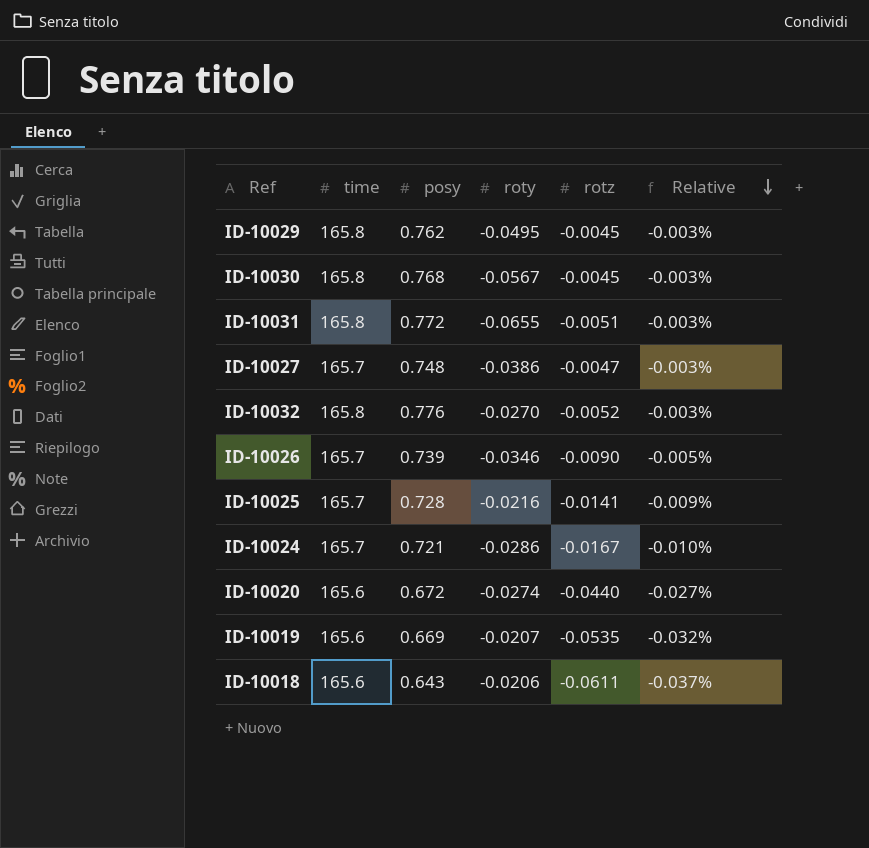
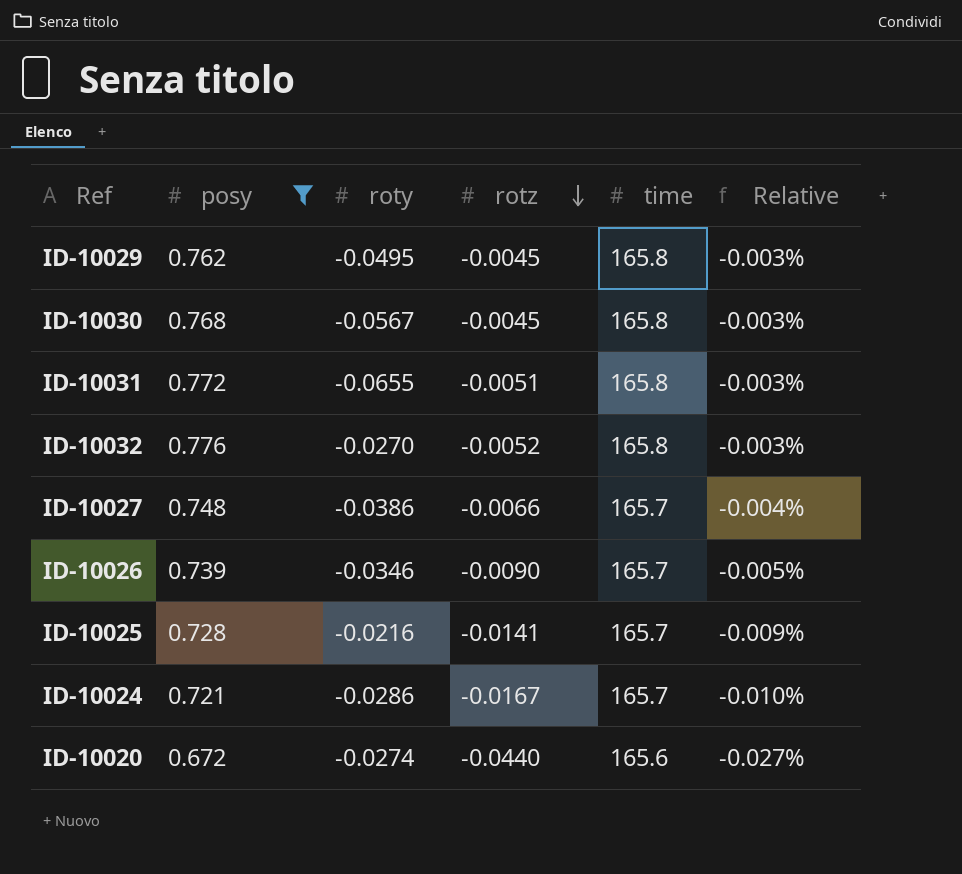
filter: none -> posy >= 0.672
row order: Relative descending -> rotz descending
column time | position: 2 -> 5
ID-10027 | rotz: -0.0047 -> -0.0066
ID-10027 | Relative: -0.003% -> -0.004%

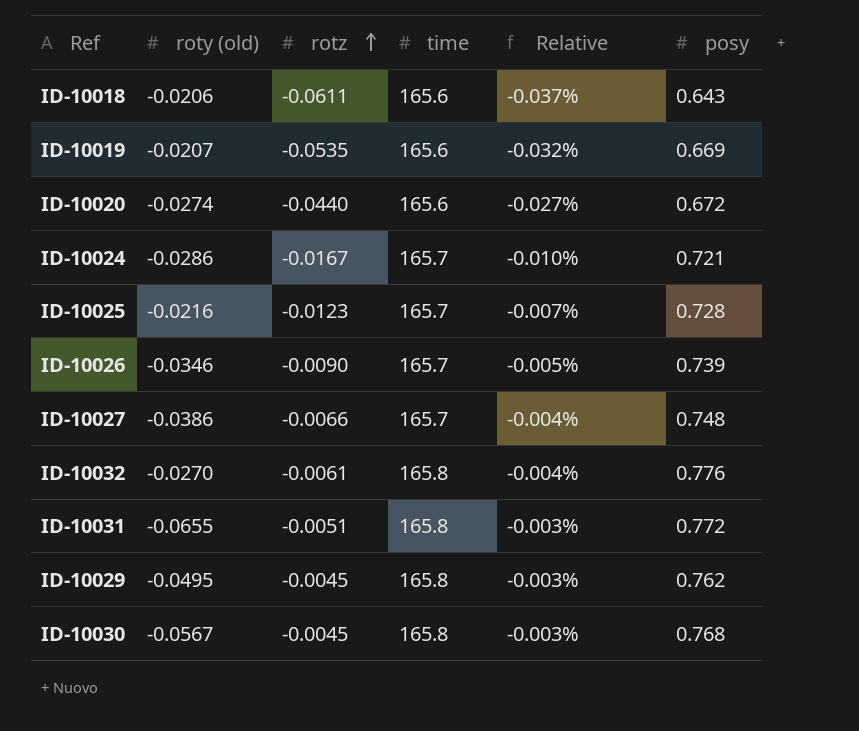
filter: posy >= 0.672 -> none
row order: rotz descending -> rotz ascending
column name: roty -> roty (old)
column posy | position: 2 -> 6
ID-10025 | rotz: -0.0141 -> -0.0123
ID-10025 | Relative: -0.009% -> -0.007%
ID-10032 | rotz: -0.0052 -> -0.0061
ID-10032 | Relative: -0.003% -> -0.004%

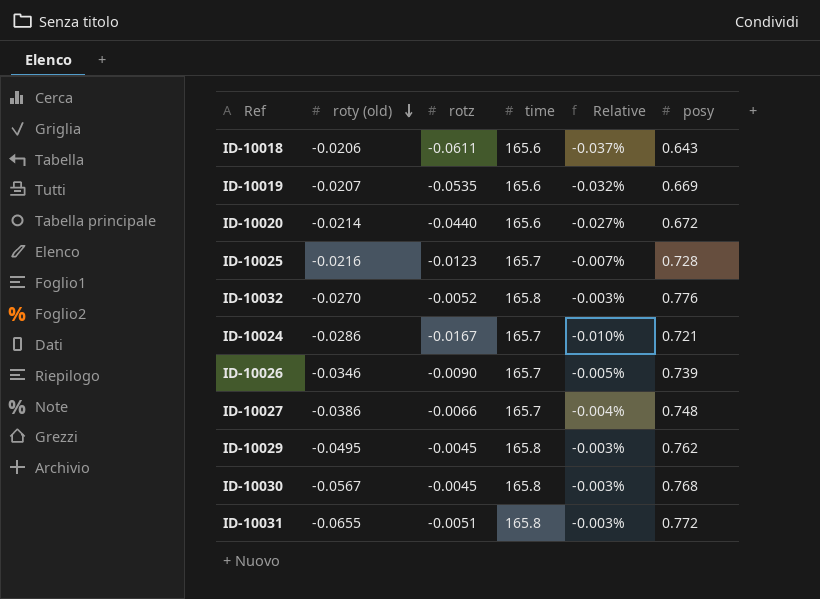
row order: rotz ascending -> roty (old) descending
ID-10020 | roty (old): -0.0274 -> -0.0214
ID-10032 | rotz: -0.0061 -> -0.0052
ID-10032 | Relative: -0.004% -> -0.003%

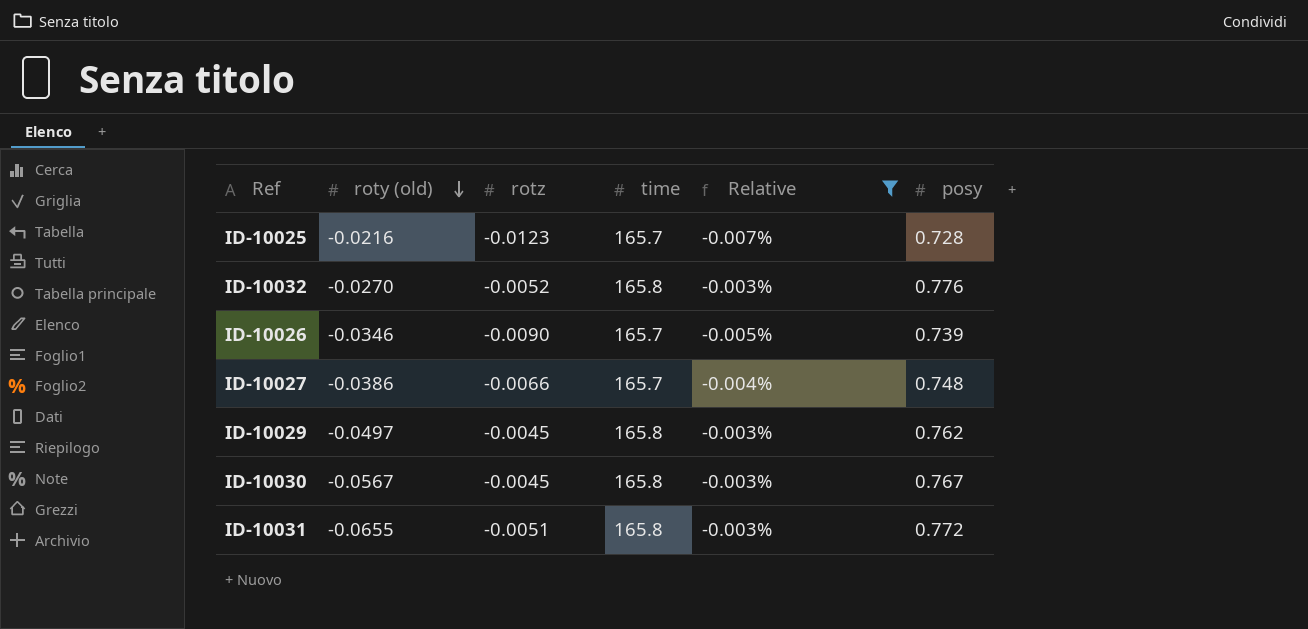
filter: none -> Relative >= -0.007%
ID-10029 | roty (old): -0.0495 -> -0.0497
ID-10030 | posy: 0.768 -> 0.767

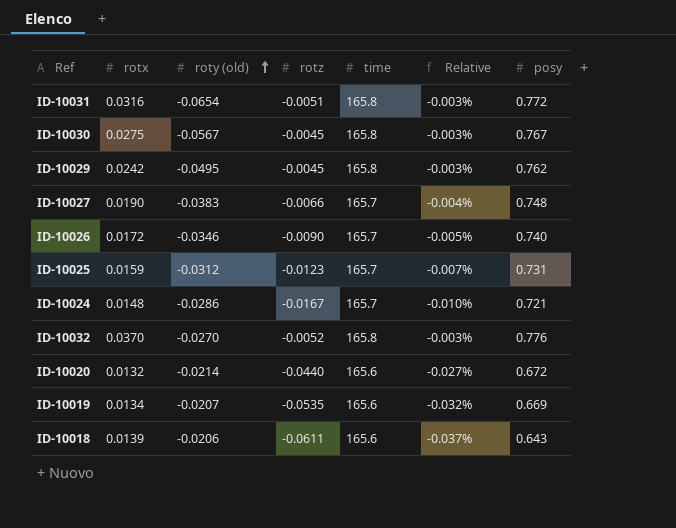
filter: Relative >= -0.007% -> none
row order: roty (old) descending -> roty (old) ascending
column rotx | position: none -> 2
ID-10031 | roty (old): -0.0655 -> -0.0654
ID-10029 | roty (old): -0.0497 -> -0.0495
ID-10027 | roty (old): -0.0386 -> -0.0383
ID-10026 | posy: 0.739 -> 0.740
ID-10025 | roty (old): -0.0216 -> -0.0312
ID-10025 | posy: 0.728 -> 0.731

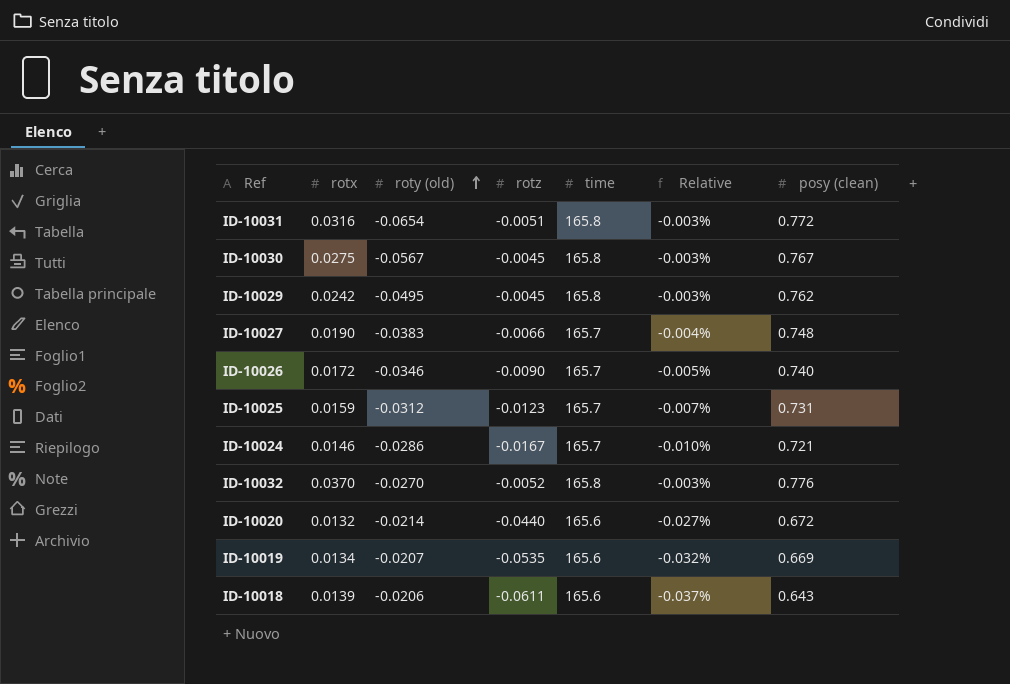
column name: posy -> posy (clean)
ID-10024 | rotx: 0.0148 -> 0.0146

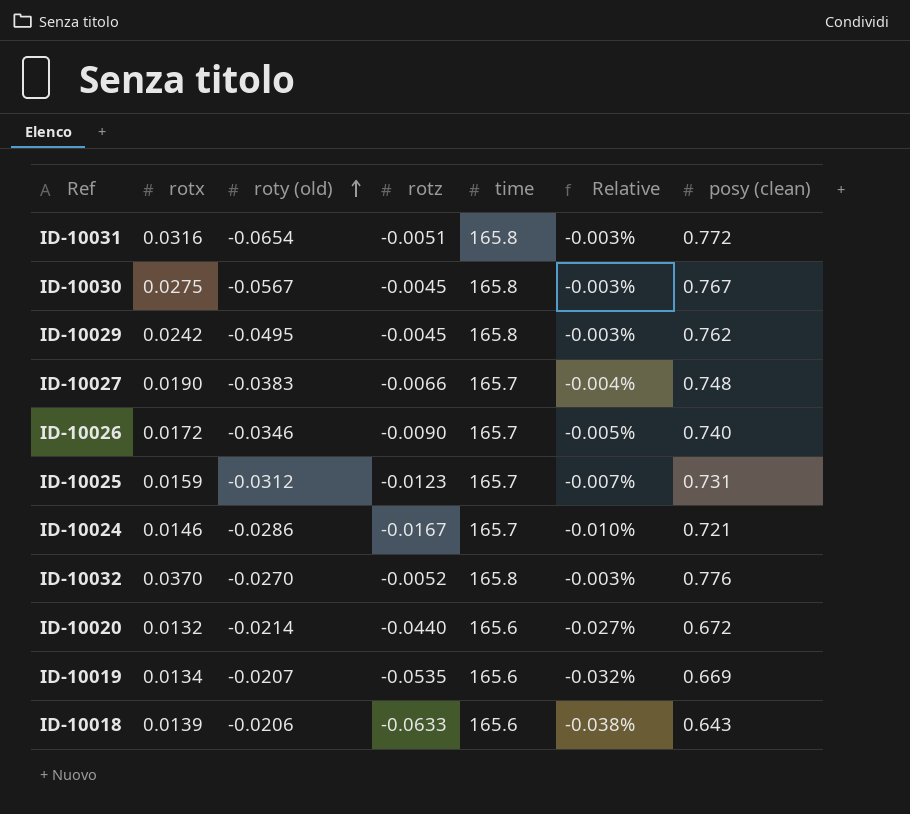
ID-10018 | rotz: -0.0611 -> -0.0633
ID-10018 | Relative: -0.037% -> -0.038%

